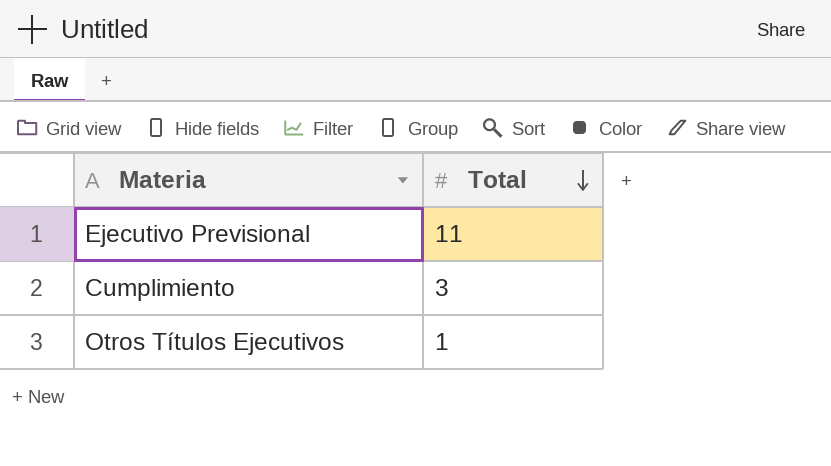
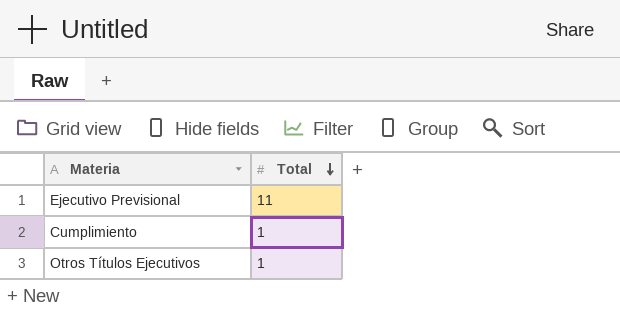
Cumplimiento | Total: 3 -> 1

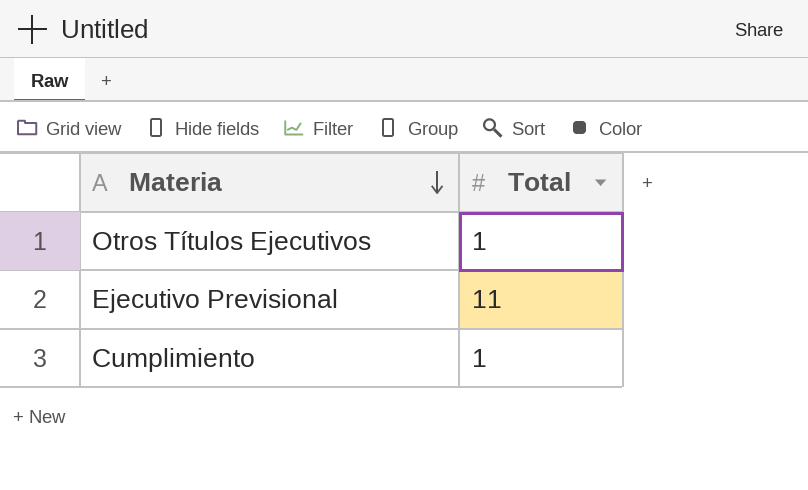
row order: Total descending -> Materia descending

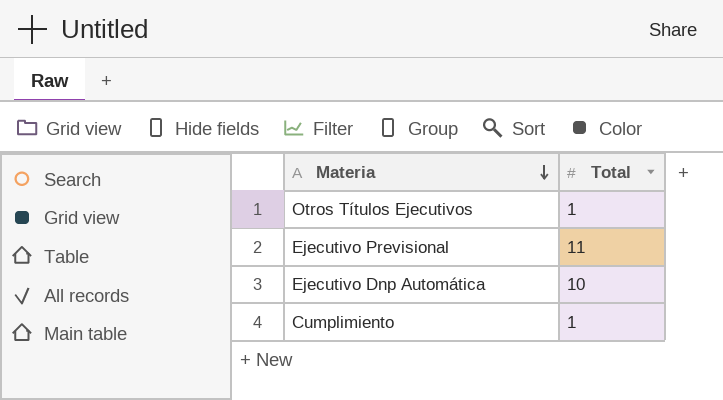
row Ejecutivo Dnp Automática: none -> 10

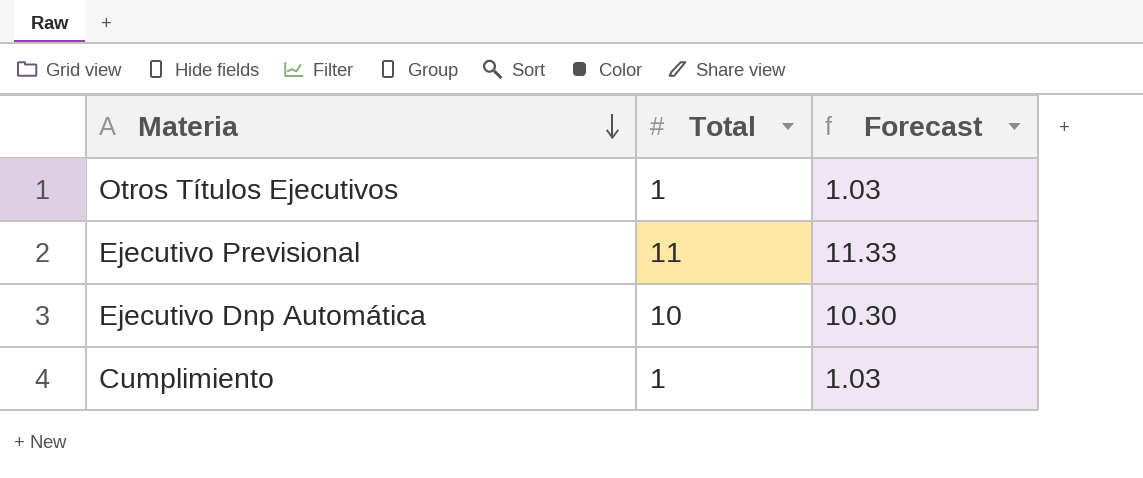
column Forecast | formula: none -> [Total] * 1.03

